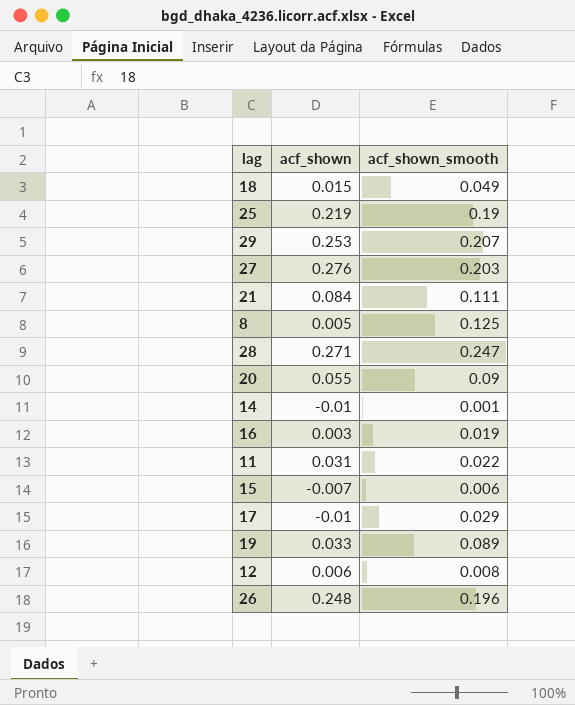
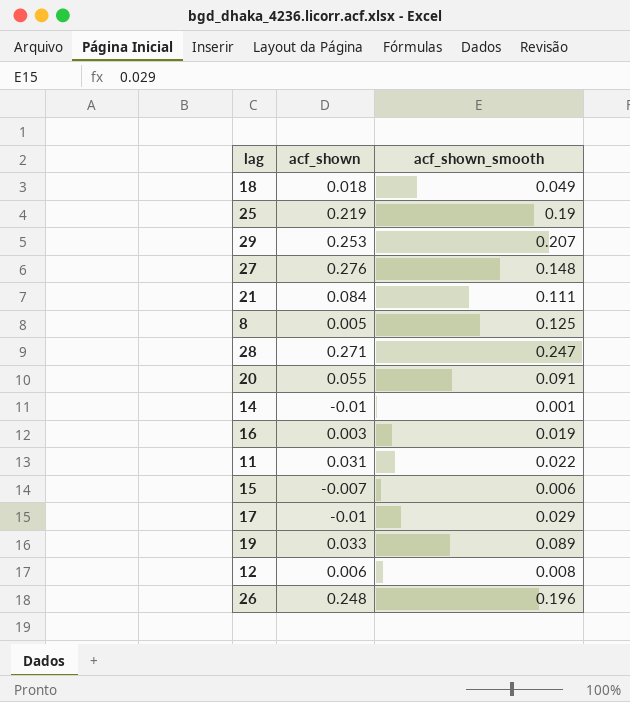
18 | acf_shown: 0.015 -> 0.018
27 | acf_shown_smooth: 0.203 -> 0.148
20 | acf_shown_smooth: 0.09 -> 0.091

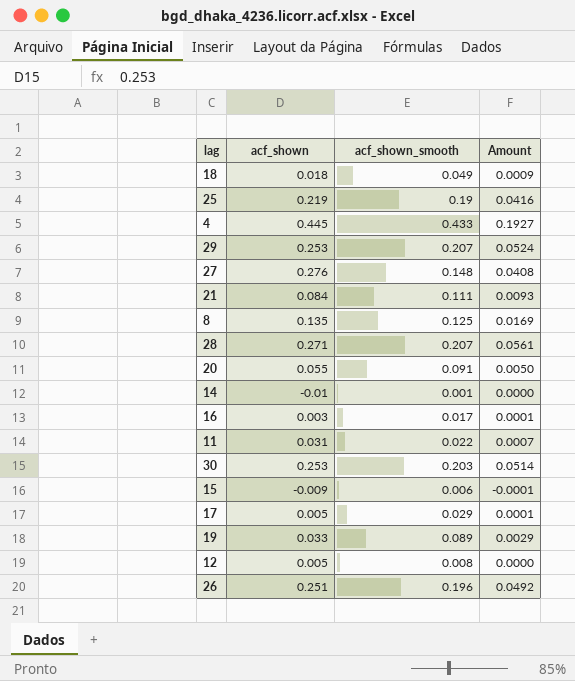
column Amount | formula: none -> [acf_shown] * [acf_shown_smooth]
row 4: none -> 0.445 | 0.433 | 0.1927
8 | acf_shown: 0.005 -> 0.135
28 | acf_shown_smooth: 0.247 -> 0.207
16 | acf_shown_smooth: 0.019 -> 0.017
row 30: none -> 0.253 | 0.203 | 0.0514
15 | acf_shown: -0.007 -> -0.009
17 | acf_shown: -0.01 -> 0.005
12 | acf_shown: 0.006 -> 0.005
26 | acf_shown: 0.248 -> 0.251

